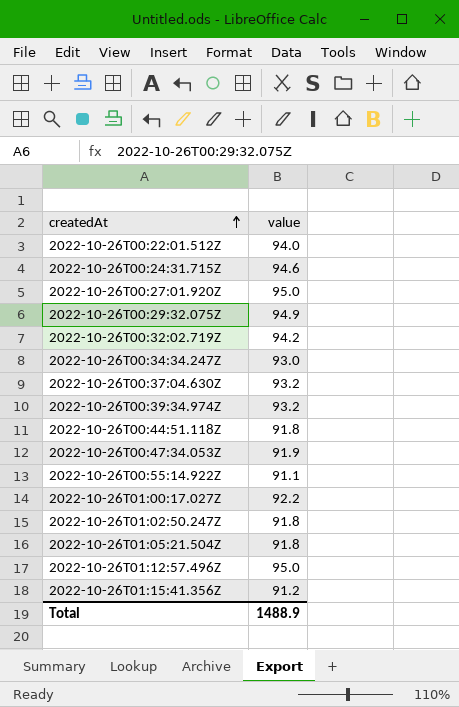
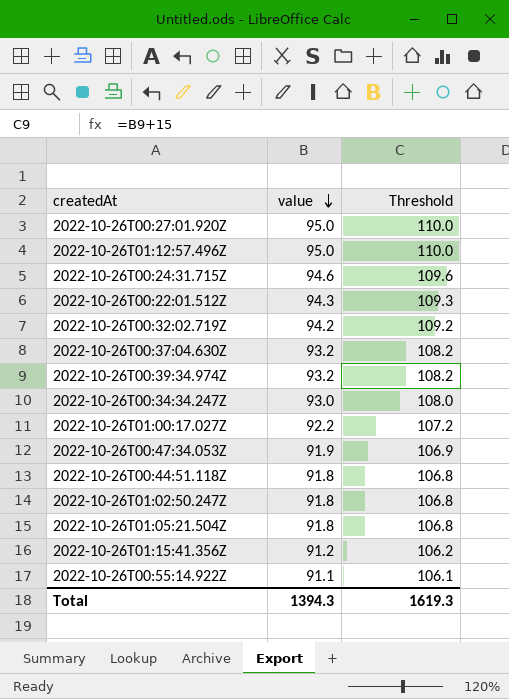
row order: createdAt ascending -> value descending
column Threshold | formula: none -> [value] + 15
row 2022-10-26T00:29:32.075Z: 94.9 -> none
2022-10-26T00:22:01.512Z | value: 94.0 -> 94.3
Total | value: 1488.9 -> 1394.3

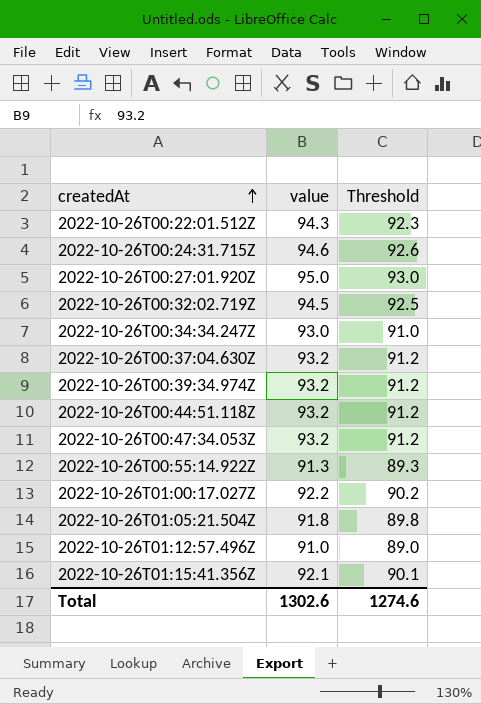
row order: value descending -> createdAt ascending
column Threshold | formula: [value] + 15 -> [value] - 2
row 2022-10-26T01:02:50.247Z: 91.8 | 106.8 -> none
2022-10-26T00:32:02.719Z | value: 94.2 -> 94.5
2022-10-26T00:44:51.118Z | value: 91.8 -> 93.2
2022-10-26T00:47:34.053Z | value: 91.9 -> 93.2
2022-10-26T00:55:14.922Z | value: 91.1 -> 91.3
2022-10-26T01:12:57.496Z | value: 95.0 -> 91.0
2022-10-26T01:15:41.356Z | value: 91.2 -> 92.1
Total | value: 1394.3 -> 1302.6
Total | Threshold: 1619.3 -> 1274.6

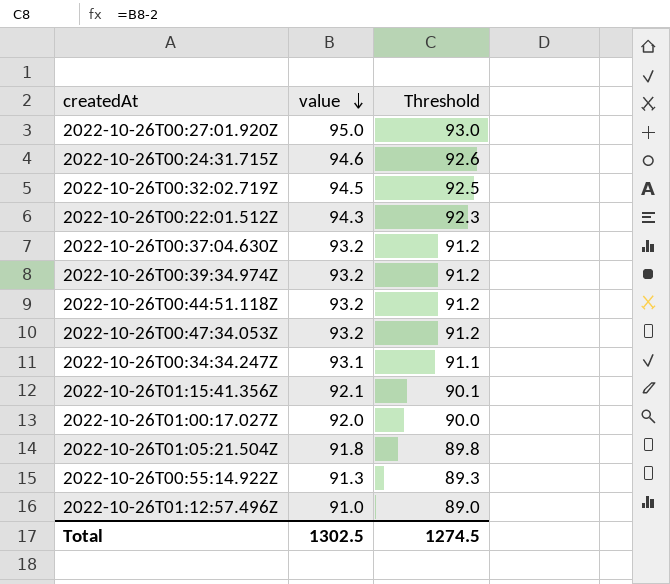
row order: createdAt ascending -> value descending
2022-10-26T00:34:34.247Z | value: 93.0 -> 93.1
2022-10-26T00:34:34.247Z | Threshold: 91.0 -> 91.1
2022-10-26T01:00:17.027Z | value: 92.2 -> 92.0
2022-10-26T01:00:17.027Z | Threshold: 90.2 -> 90.0
Total | value: 1302.6 -> 1302.5
Total | Threshold: 1274.6 -> 1274.5

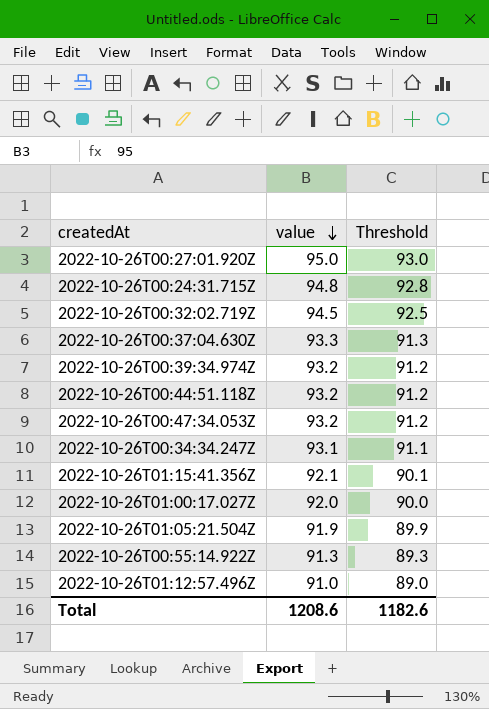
row 2022-10-26T00:22:01.512Z: 94.3 | 92.3 -> none
2022-10-26T00:24:31.715Z | value: 94.6 -> 94.8
2022-10-26T00:24:31.715Z | Threshold: 92.6 -> 92.8
2022-10-26T00:37:04.630Z | value: 93.2 -> 93.3
2022-10-26T00:37:04.630Z | Threshold: 91.2 -> 91.3
2022-10-26T01:05:21.504Z | value: 91.8 -> 91.9
2022-10-26T01:05:21.504Z | Threshold: 89.8 -> 89.9
Total | value: 1302.5 -> 1208.6
Total | Threshold: 1274.5 -> 1182.6

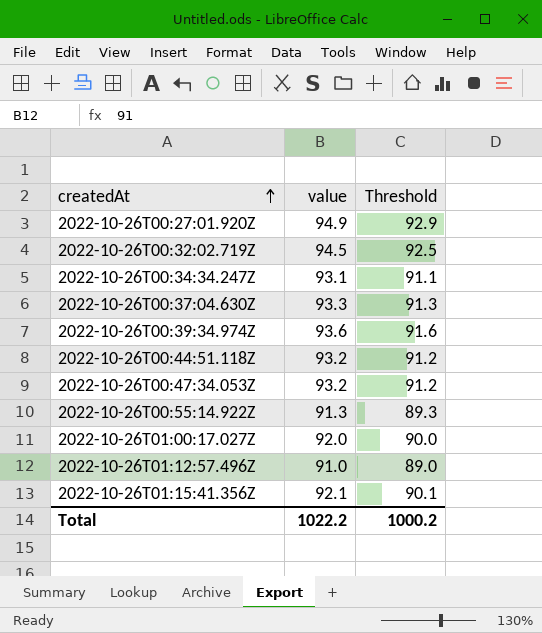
row order: value descending -> createdAt ascending
row 2022-10-26T00:24:31.715Z: 94.8 | 92.8 -> none
row 2022-10-26T01:05:21.504Z: 91.9 | 89.9 -> none
2022-10-26T00:27:01.920Z | value: 95.0 -> 94.9
2022-10-26T00:27:01.920Z | Threshold: 93.0 -> 92.9
2022-10-26T00:39:34.974Z | value: 93.2 -> 93.6
2022-10-26T00:39:34.974Z | Threshold: 91.2 -> 91.6
Total | value: 1208.6 -> 1022.2
Total | Threshold: 1182.6 -> 1000.2

